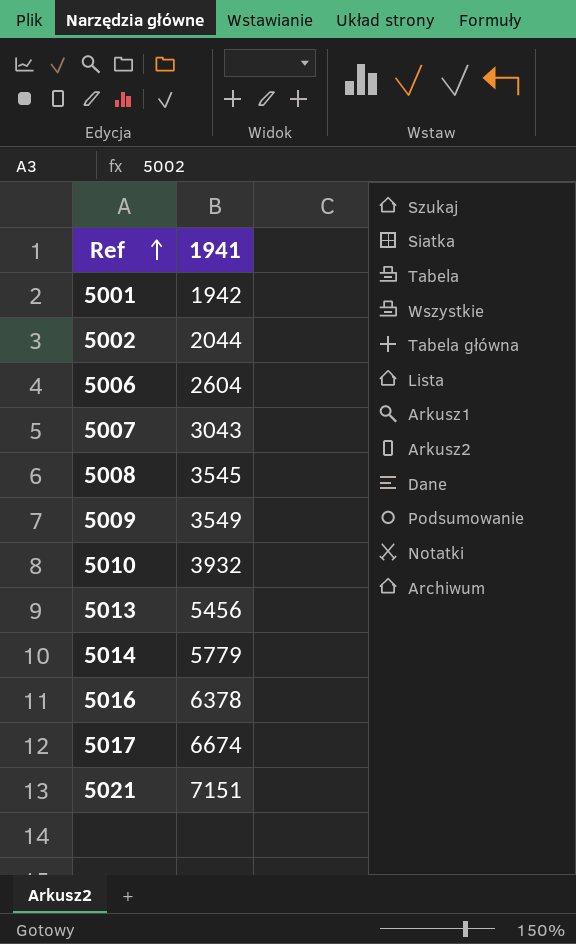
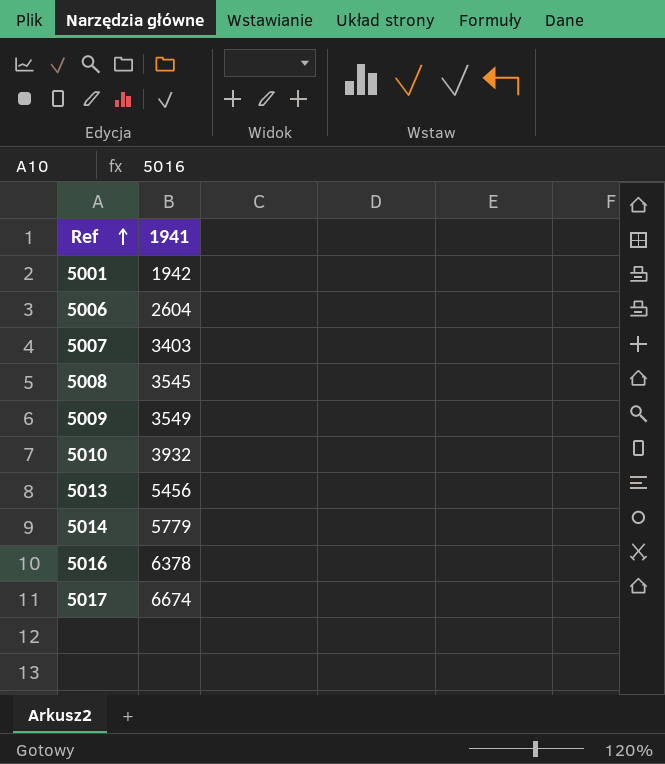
row 5002: 2044 -> none
row 5021: 7151 -> none
5007 | 1941: 3043 -> 3403

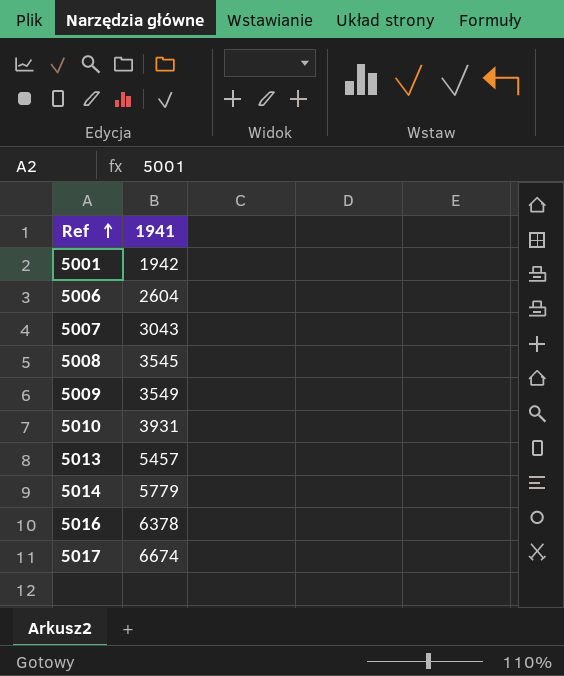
5007 | 1941: 3403 -> 3043
5010 | 1941: 3932 -> 3931
5013 | 1941: 5456 -> 5457

